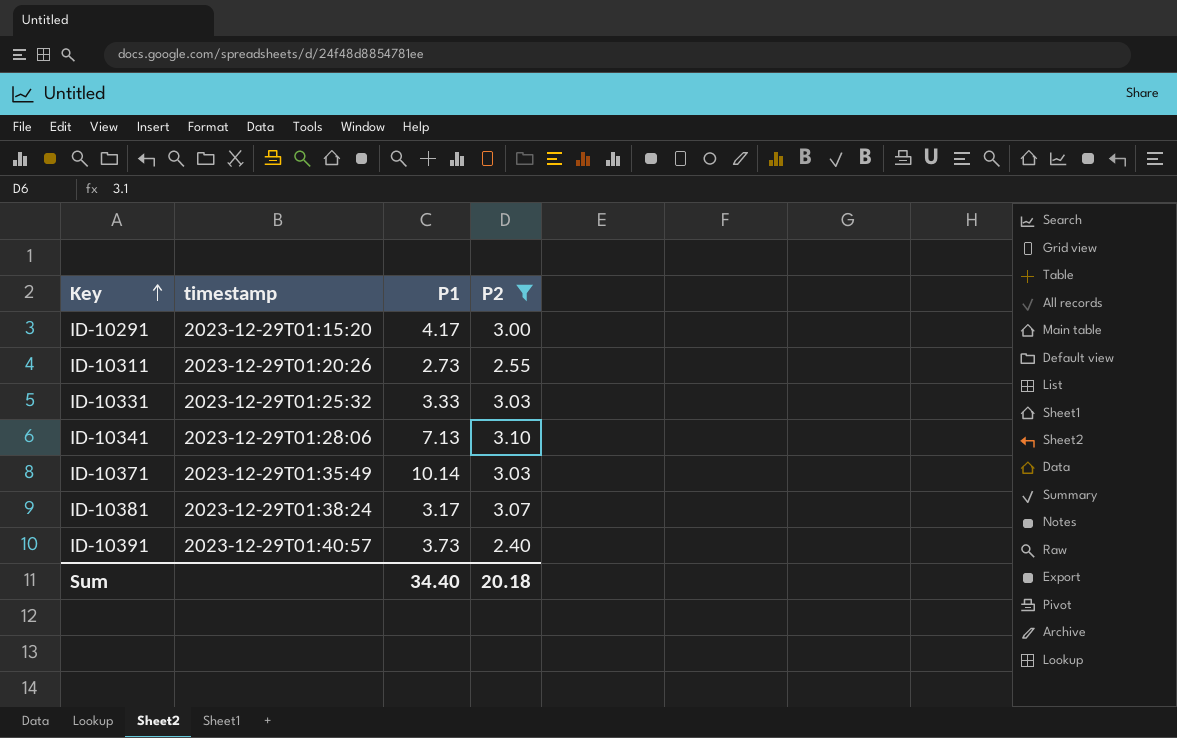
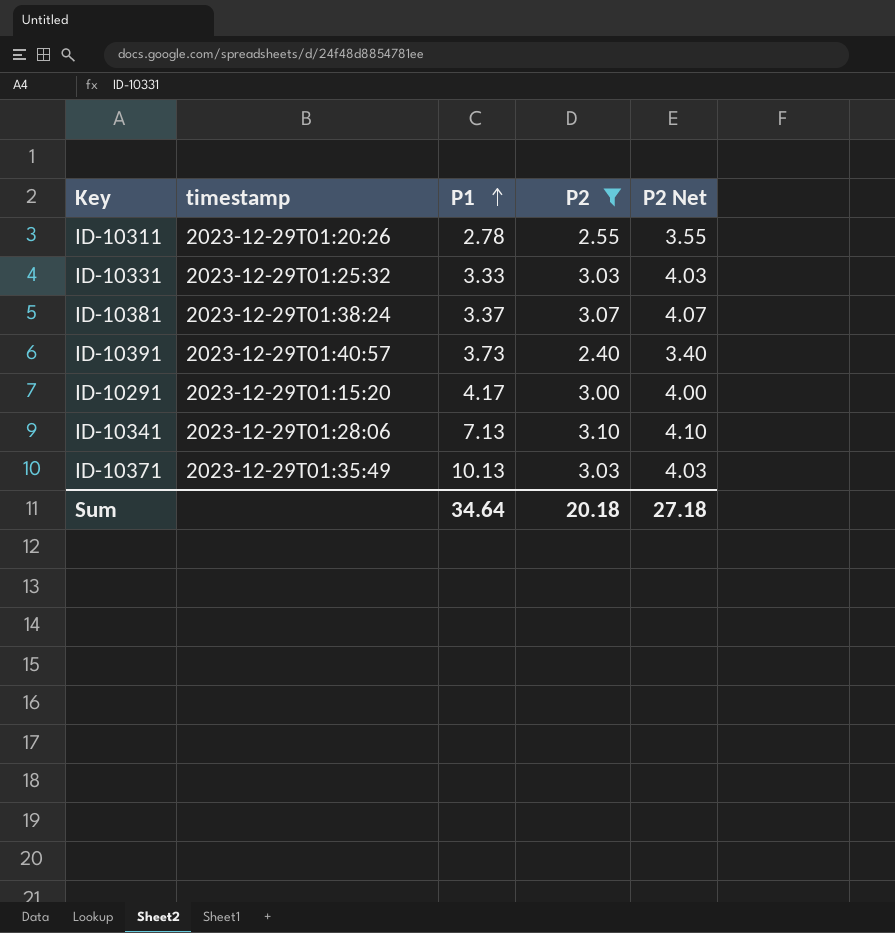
row order: Key ascending -> P1 ascending
column P2 Net | formula: none -> [P2] + 1
ID-10311 | P1: 2.73 -> 2.78
ID-10381 | P1: 3.17 -> 3.37
ID-10371 | P1: 10.14 -> 10.13
Sum | P1: 34.40 -> 34.64

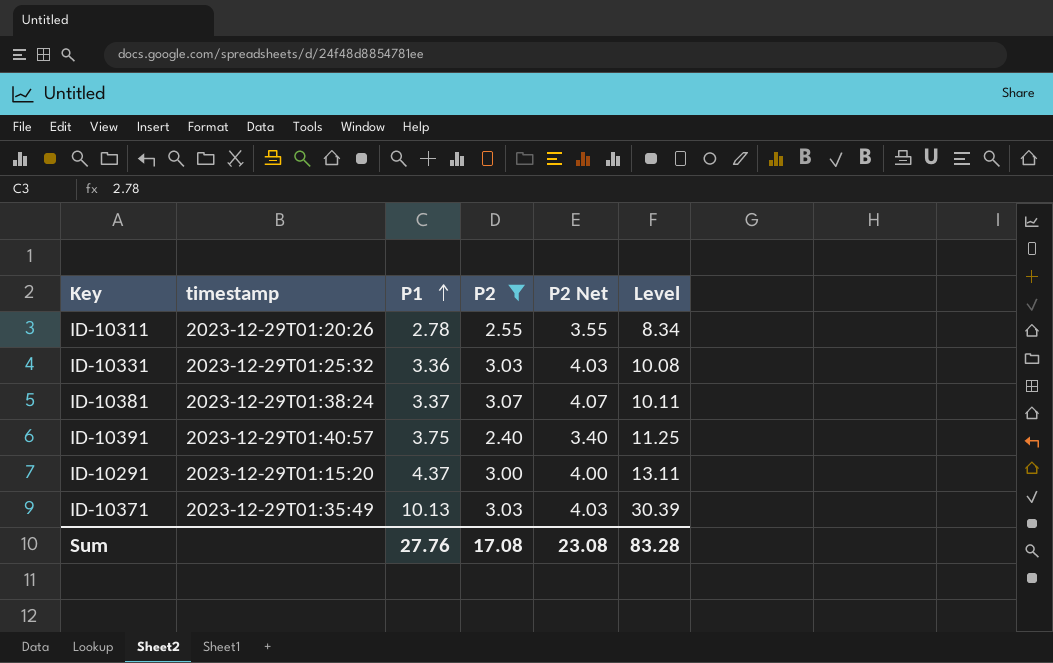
column Level | formula: none -> [P1] * 3
row ID-10341: 2023-12-29T01:28:06 | 7.13 | 3.10 | 4.10 -> none
ID-10331 | P1: 3.33 -> 3.36
ID-10391 | P1: 3.73 -> 3.75
ID-10291 | P1: 4.17 -> 4.37
Sum | P1: 34.64 -> 27.76
Sum | P2: 20.18 -> 17.08
Sum | P2 Net: 27.18 -> 23.08

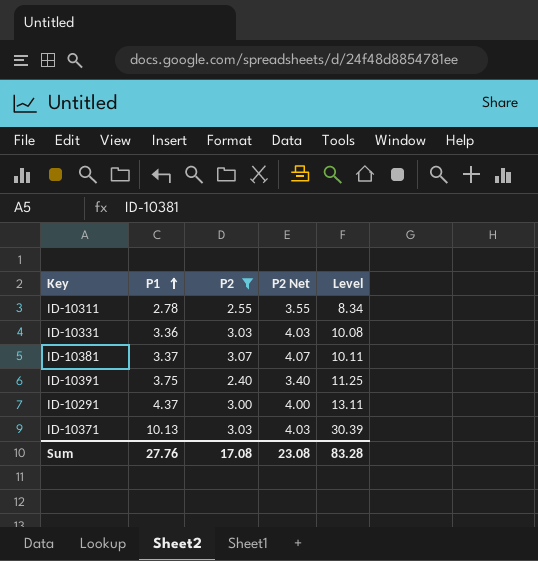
column timestamp | position: 2 -> none

